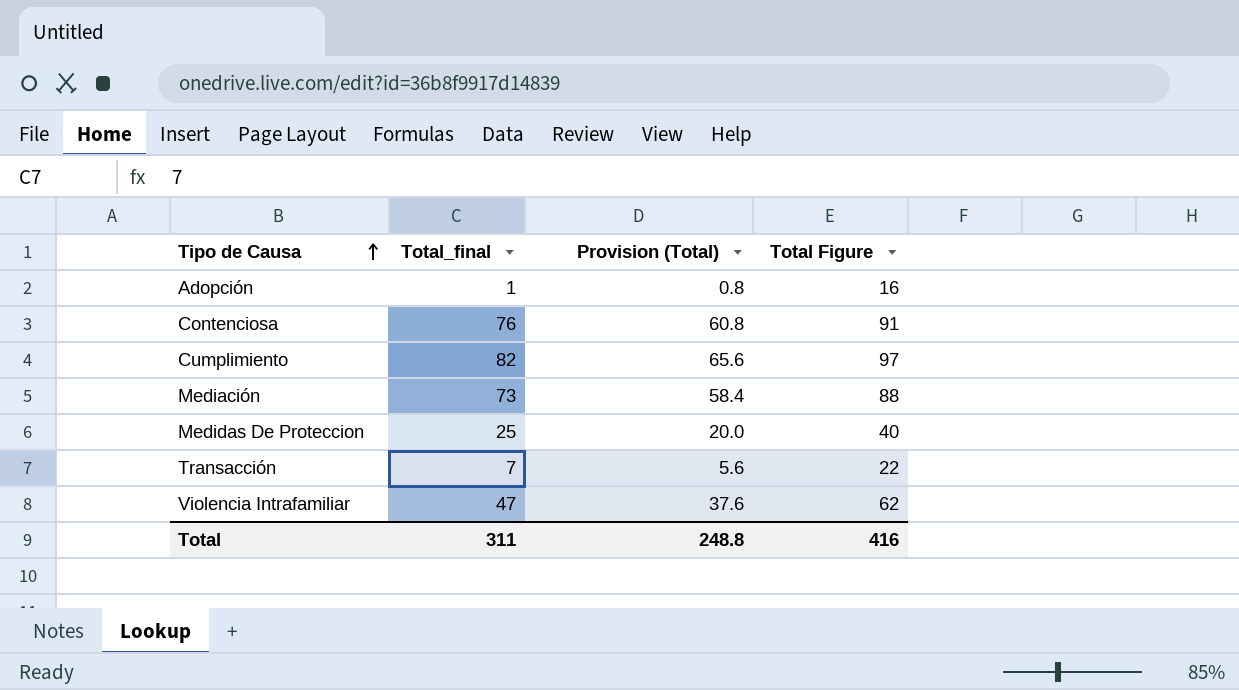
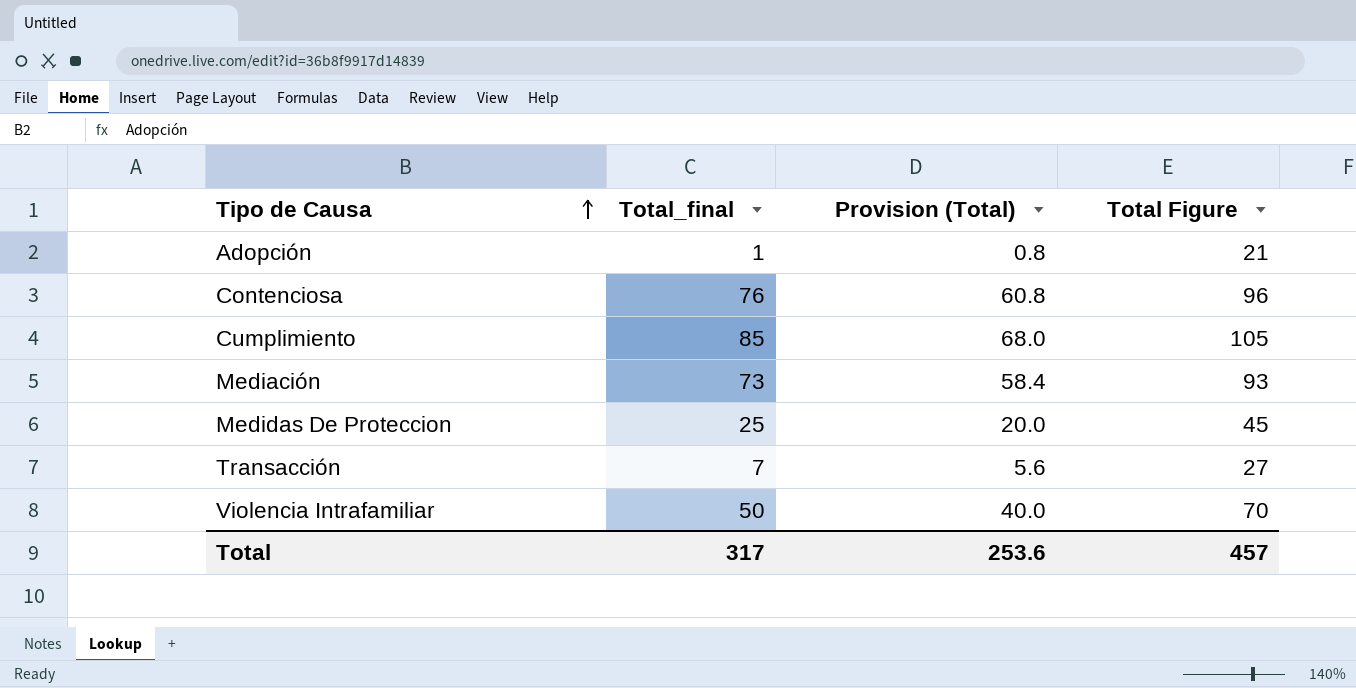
column Total Figure | formula: [Total_final] + 15 -> [Total_final] + 20
Cumplimiento | Total_final: 82 -> 85
Cumplimiento | Provision (Total): 65.6 -> 68.0
Violencia Intrafamiliar | Total_final: 47 -> 50
Violencia Intrafamiliar | Provision (Total): 37.6 -> 40.0
Total | Total_final: 311 -> 317
Total | Provision (Total): 248.8 -> 253.6
Total | Total Figure: 416 -> 457

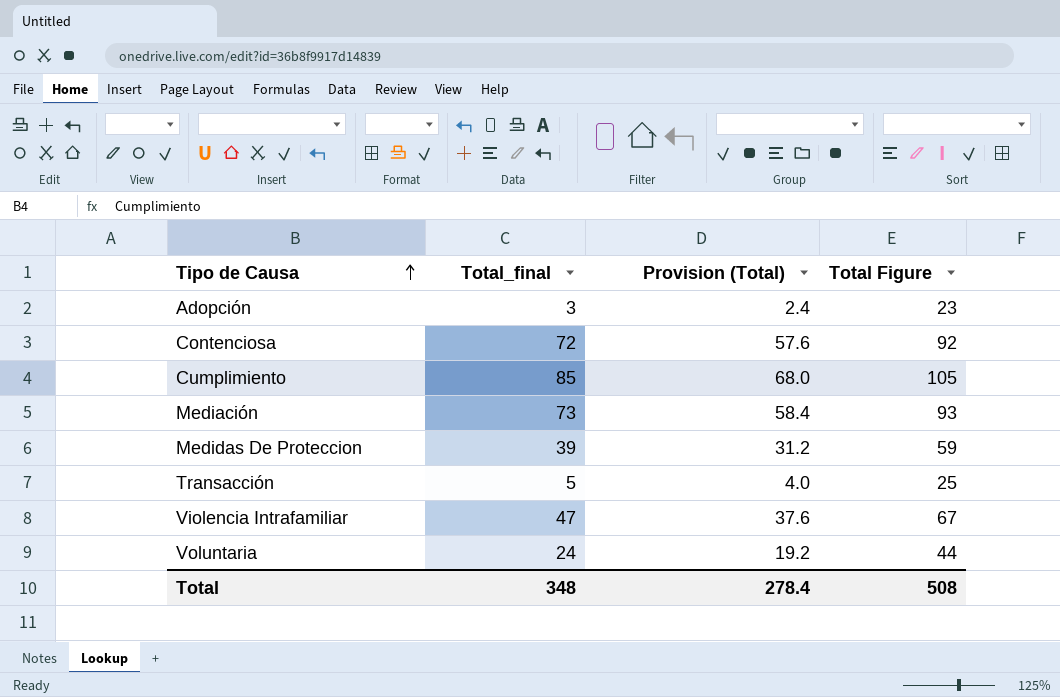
Adopción | Total_final: 1 -> 3
Adopción | Provision (Total): 0.8 -> 2.4
Adopción | Total Figure: 21 -> 23
Contenciosa | Total_final: 76 -> 72
Contenciosa | Provision (Total): 60.8 -> 57.6
Contenciosa | Total Figure: 96 -> 92
Medidas De Proteccion | Total_final: 25 -> 39
Medidas De Proteccion | Provision (Total): 20.0 -> 31.2
Medidas De Proteccion | Total Figure: 45 -> 59
Transacción | Total_final: 7 -> 5
Transacción | Provision (Total): 5.6 -> 4.0
Transacción | Total Figure: 27 -> 25
Violencia Intrafamiliar | Total_final: 50 -> 47
Violencia Intrafamiliar | Provision (Total): 40.0 -> 37.6
Violencia Intrafamiliar | Total Figure: 70 -> 67
row Voluntaria: none -> 24 | 19.2 | 44
Total | Total_final: 317 -> 348
Total | Provision (Total): 253.6 -> 278.4
Total | Total Figure: 457 -> 508

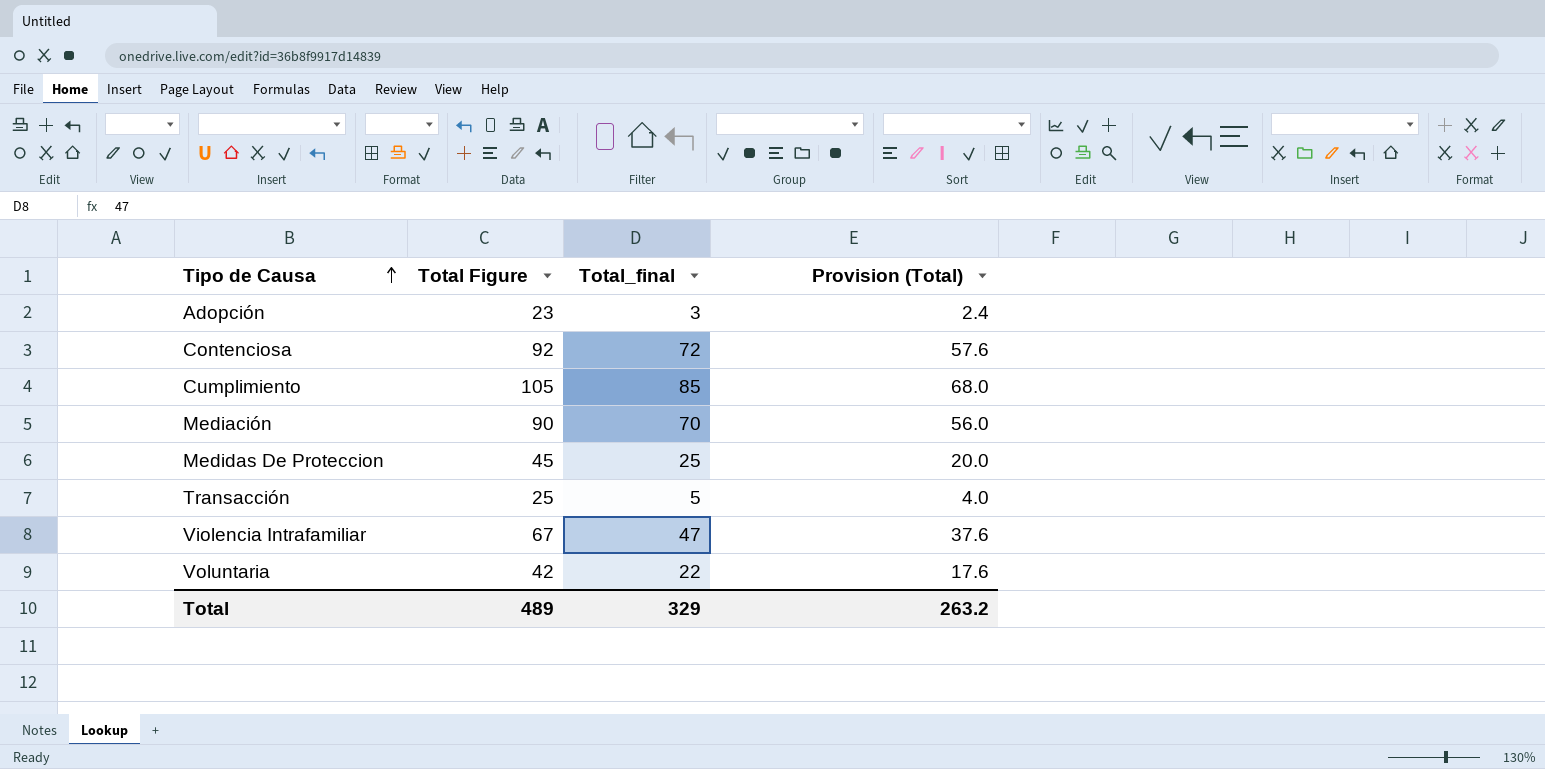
column Total Figure | position: 4 -> 2
Mediación | Total Figure: 93 -> 90
Mediación | Total_final: 73 -> 70
Mediación | Provision (Total): 58.4 -> 56.0
Medidas De Proteccion | Total Figure: 59 -> 45
Medidas De Proteccion | Total_final: 39 -> 25
Medidas De Proteccion | Provision (Total): 31.2 -> 20.0
Voluntaria | Total Figure: 44 -> 42
Voluntaria | Total_final: 24 -> 22
Voluntaria | Provision (Total): 19.2 -> 17.6
Total | Total Figure: 508 -> 489
Total | Total_final: 348 -> 329
Total | Provision (Total): 278.4 -> 263.2

